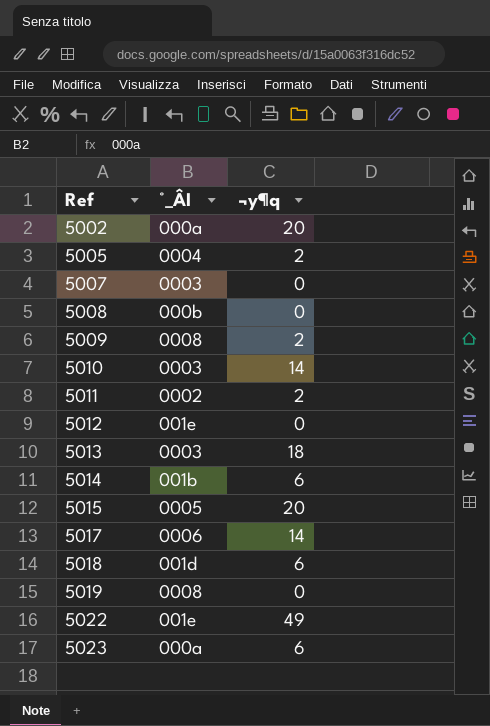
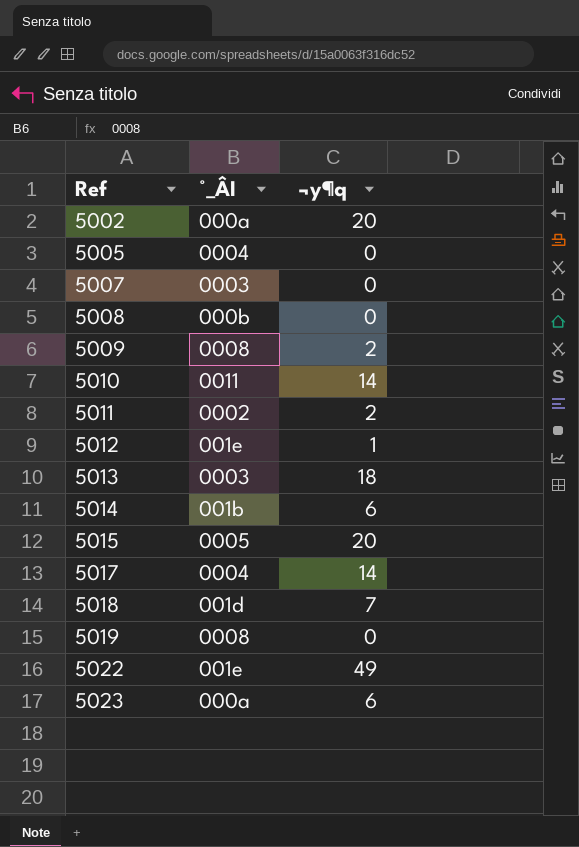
5005 | ¬y¶q: 2 -> 0
5010 | °_ÂI: 0003 -> 0011
5012 | ¬y¶q: 0 -> 1
5017 | °_ÂI: 0006 -> 0004
5018 | ¬y¶q: 6 -> 7

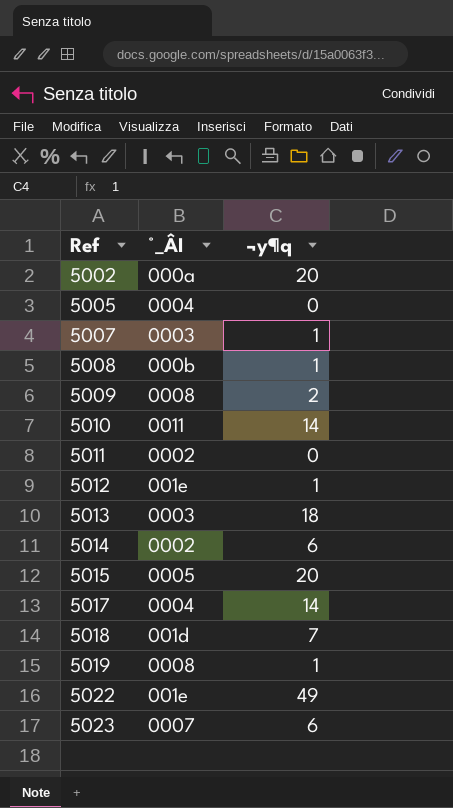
5007 | ¬y¶q: 0 -> 1
5008 | ¬y¶q: 0 -> 1
5011 | ¬y¶q: 2 -> 0
5014 | °_ÂI: 001b -> 0002
5019 | ¬y¶q: 0 -> 1
5023 | °_ÂI: 000a -> 0007

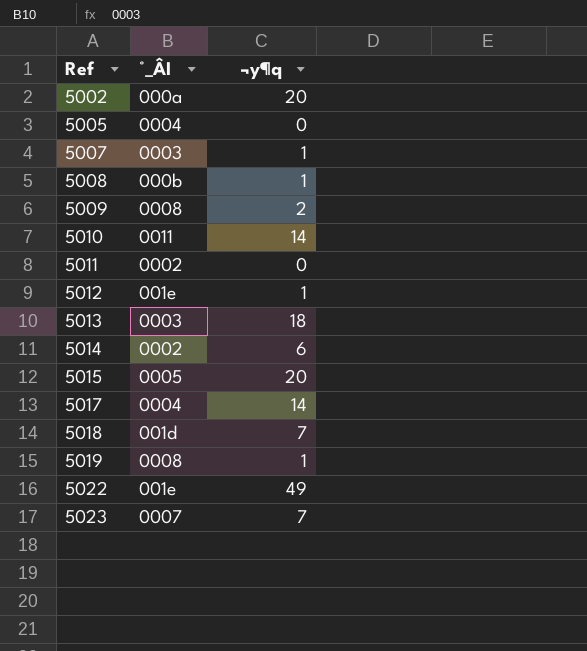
5023 | ¬y¶q: 6 -> 7

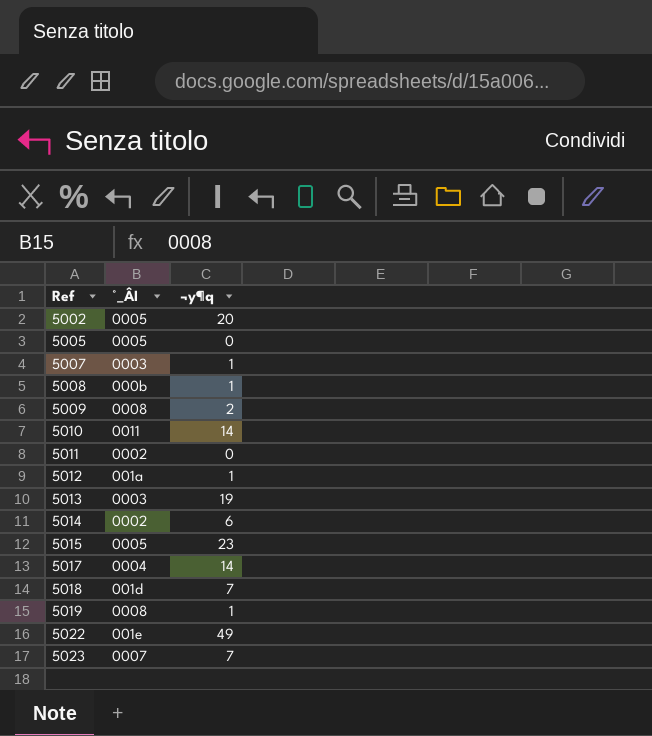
5002 | °_ÂI: 000a -> 0005
5005 | °_ÂI: 0004 -> 0005
5012 | °_ÂI: 001e -> 001a
5013 | ¬y¶q: 18 -> 19
5015 | ¬y¶q: 20 -> 23

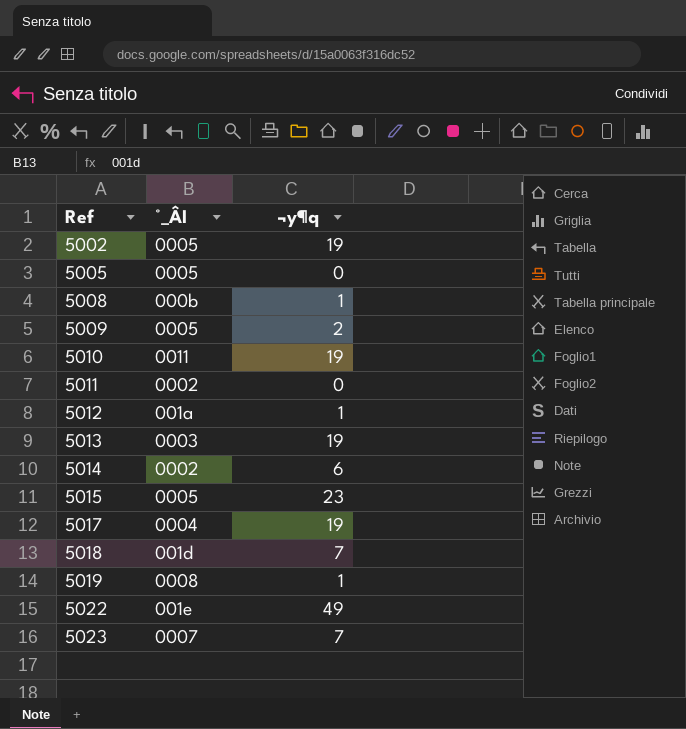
row 5007: 0003 | 1 -> none
5002 | ¬y¶q: 20 -> 19
5009 | °_ÂI: 0008 -> 0005
5010 | ¬y¶q: 14 -> 19
5017 | ¬y¶q: 14 -> 19

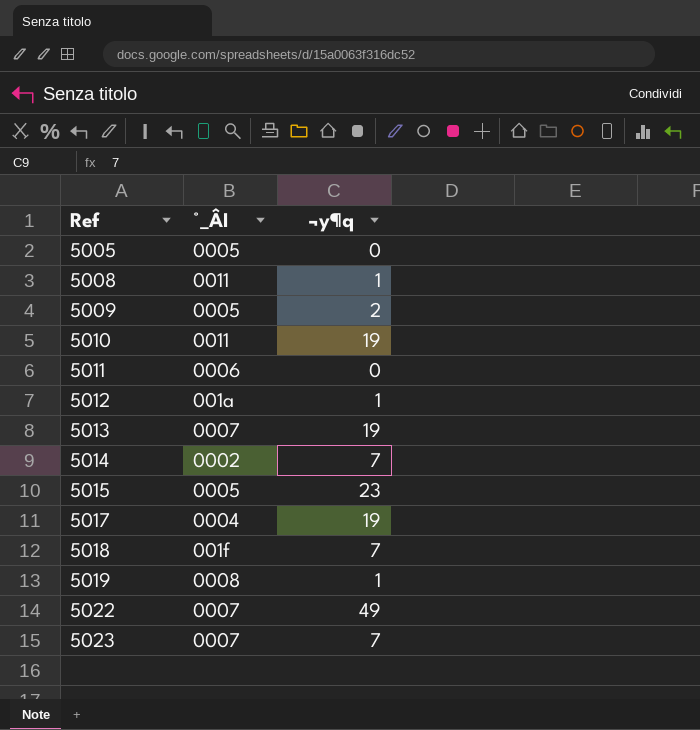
row 5002: 0005 | 19 -> none
5008 | °_ÂI: 000b -> 0011
5011 | °_ÂI: 0002 -> 0006
5013 | °_ÂI: 0003 -> 0007
5014 | ¬y¶q: 6 -> 7
5018 | °_ÂI: 001d -> 001f
5022 | °_ÂI: 001e -> 0007

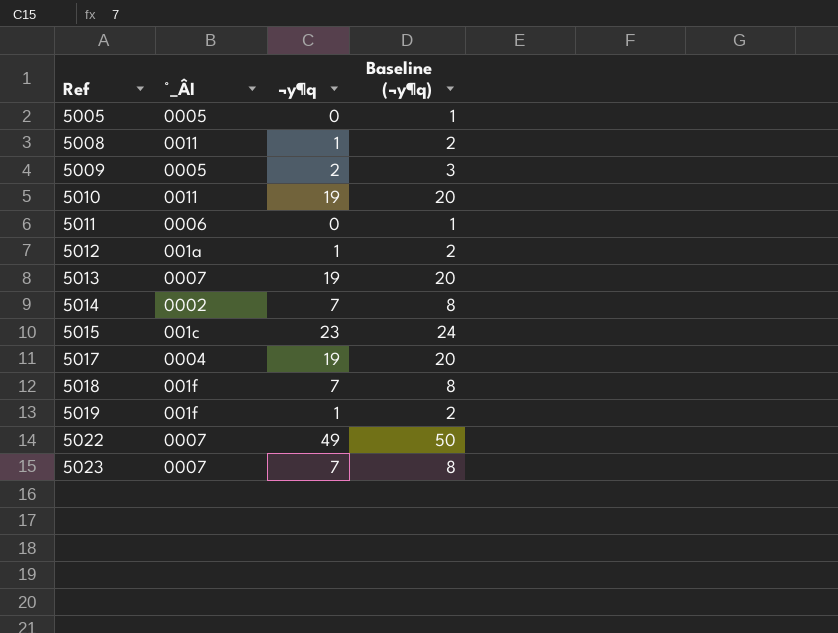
column Baseline (¬y¶q) | formula: none -> [¬y¶q] + 1
5015 | °_ÂI: 0005 -> 001c
5019 | °_ÂI: 0008 -> 001f

